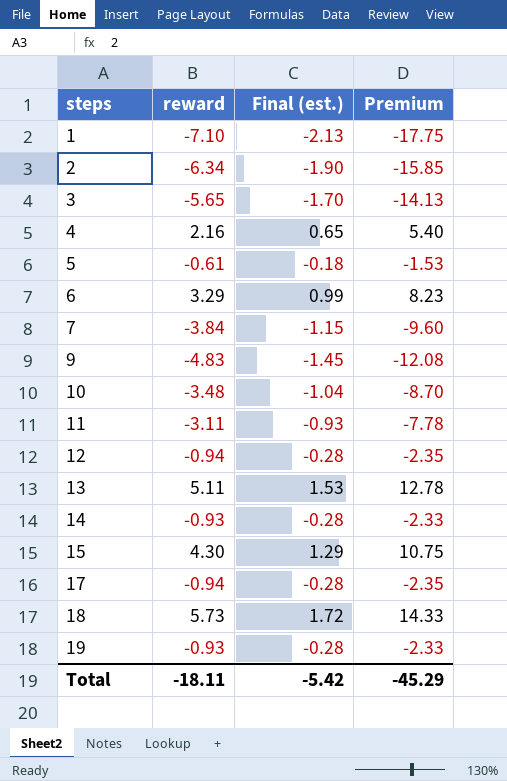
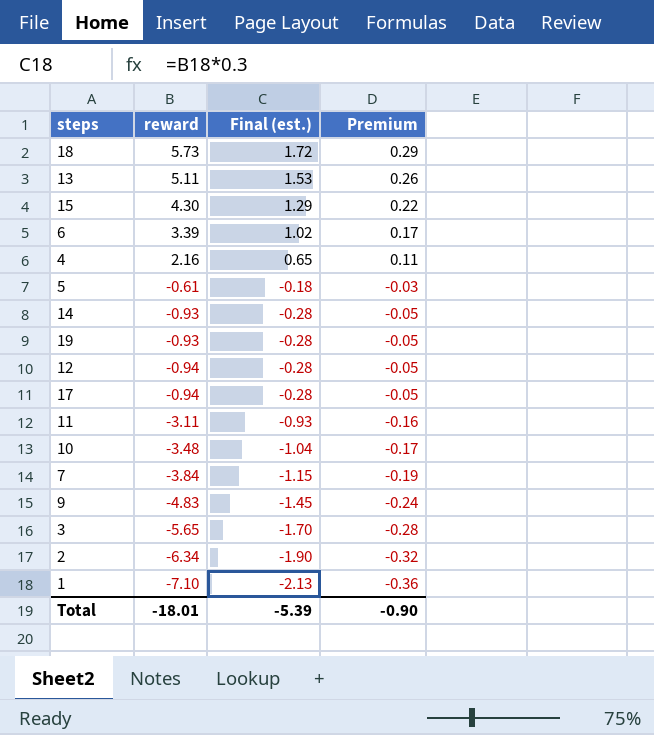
row order: steps ascending -> reward descending
column Premium | formula: [reward] * 2.5 -> [reward] * 0.05
6 | reward: 3.29 -> 3.39
6 | Final (est.): 0.99 -> 1.02
Total | reward: -18.11 -> -18.01
Total | Final (est.): -5.42 -> -5.39
Total | Premium: -45.29 -> -0.90

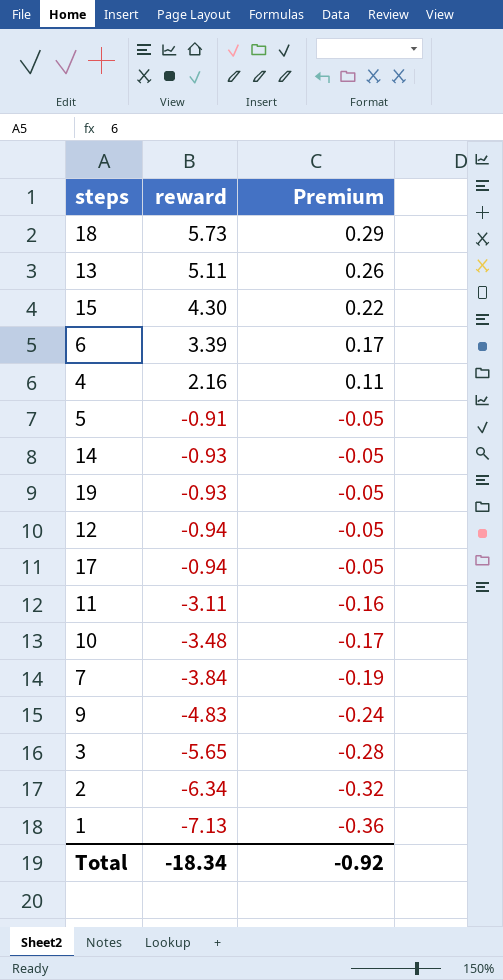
column Final (est.) | formula: [reward] * 0.3 -> none
5 | reward: -0.61 -> -0.91
5 | Premium: -0.03 -> -0.05
1 | reward: -7.10 -> -7.13
Total | reward: -18.01 -> -18.34
Total | Premium: -0.90 -> -0.92

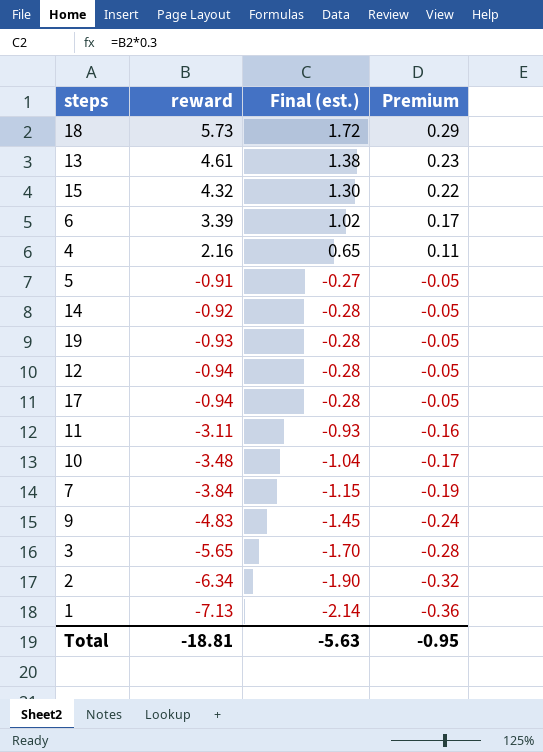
column Final (est.) | formula: none -> [reward] * 0.3
13 | reward: 5.11 -> 4.61
13 | Premium: 0.26 -> 0.23
15 | reward: 4.30 -> 4.32
14 | reward: -0.93 -> -0.92
Total | reward: -18.34 -> -18.81
Total | Premium: -0.92 -> -0.95

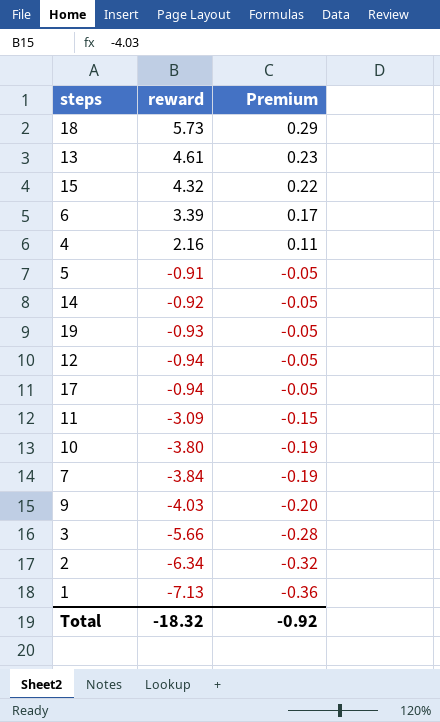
column Final (est.) | formula: [reward] * 0.3 -> none
11 | reward: -3.11 -> -3.09
11 | Premium: -0.16 -> -0.15
10 | reward: -3.48 -> -3.80
10 | Premium: -0.17 -> -0.19
9 | reward: -4.83 -> -4.03
9 | Premium: -0.24 -> -0.20
3 | reward: -5.65 -> -5.66
Total | reward: -18.81 -> -18.32
Total | Premium: -0.95 -> -0.92

